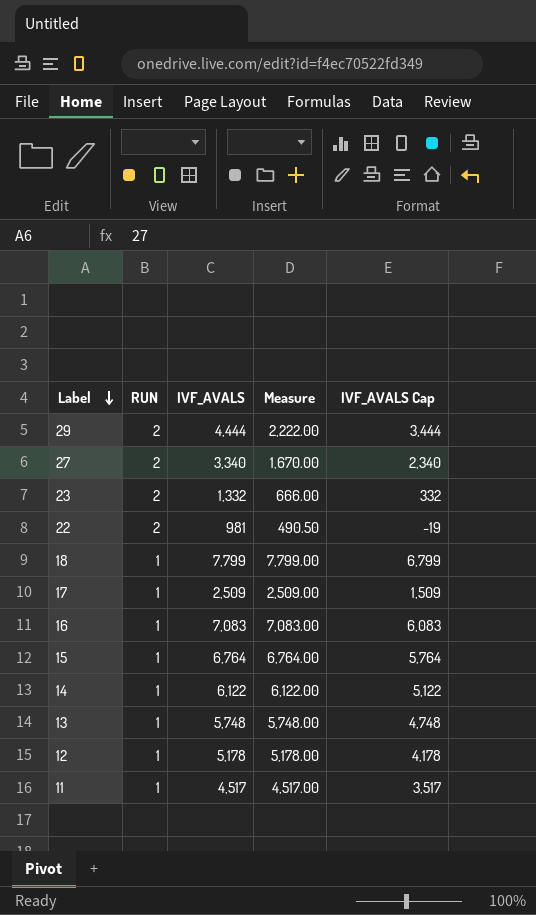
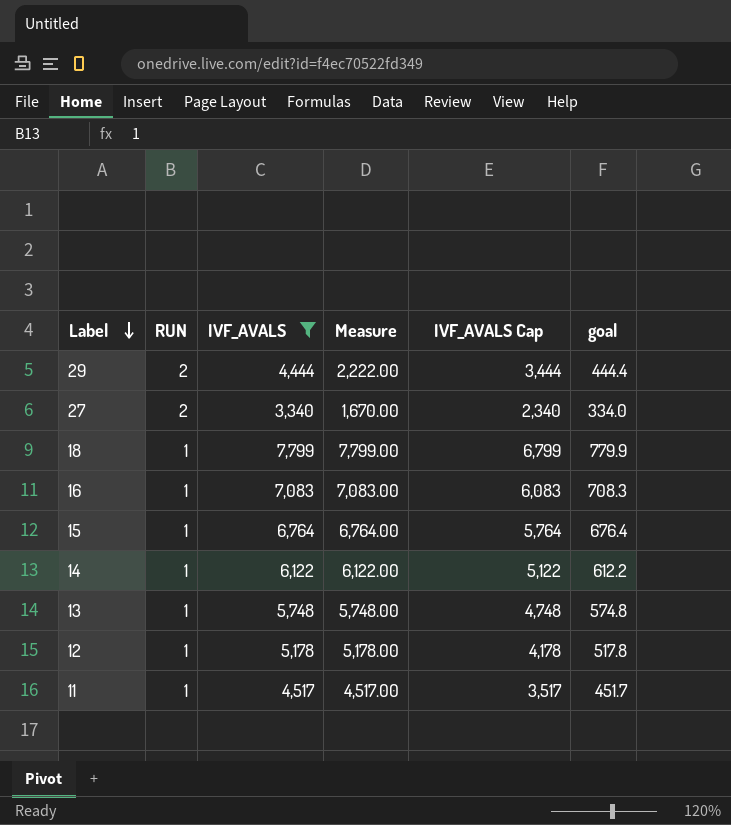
filter: none -> IVF_AVALS >= 3,340
column goal | formula: none -> [IVF_AVALS] * 0.1

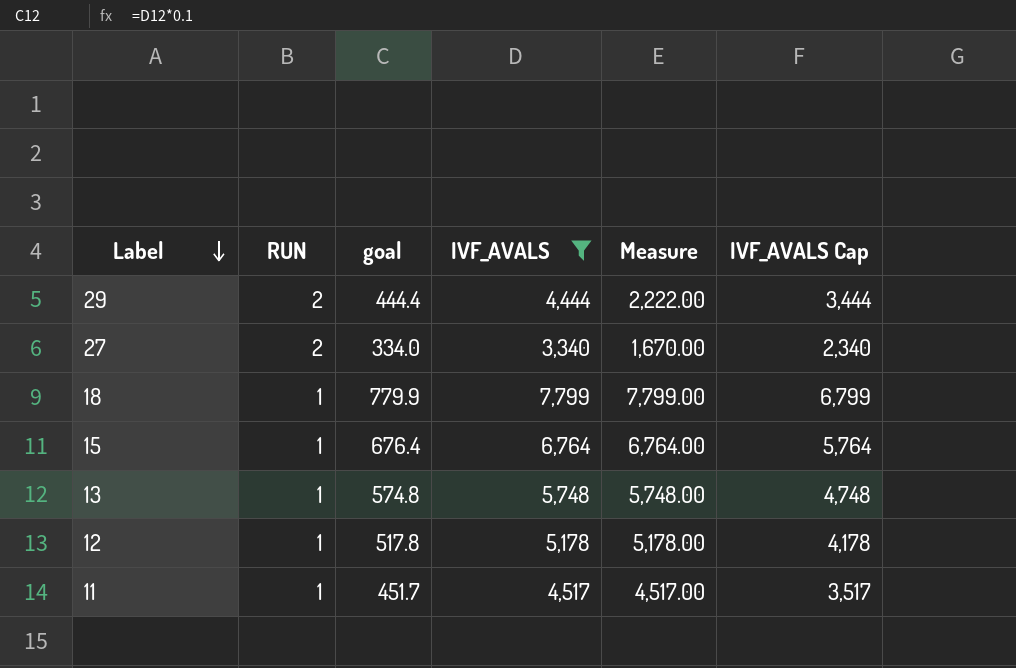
column goal | position: 6 -> 3
row 16: 1 | 7,083 | 7,083.00 | 6,083 | 708.3 -> none
row 14: 1 | 6,122 | 6,122.00 | 5,122 | 612.2 -> none

